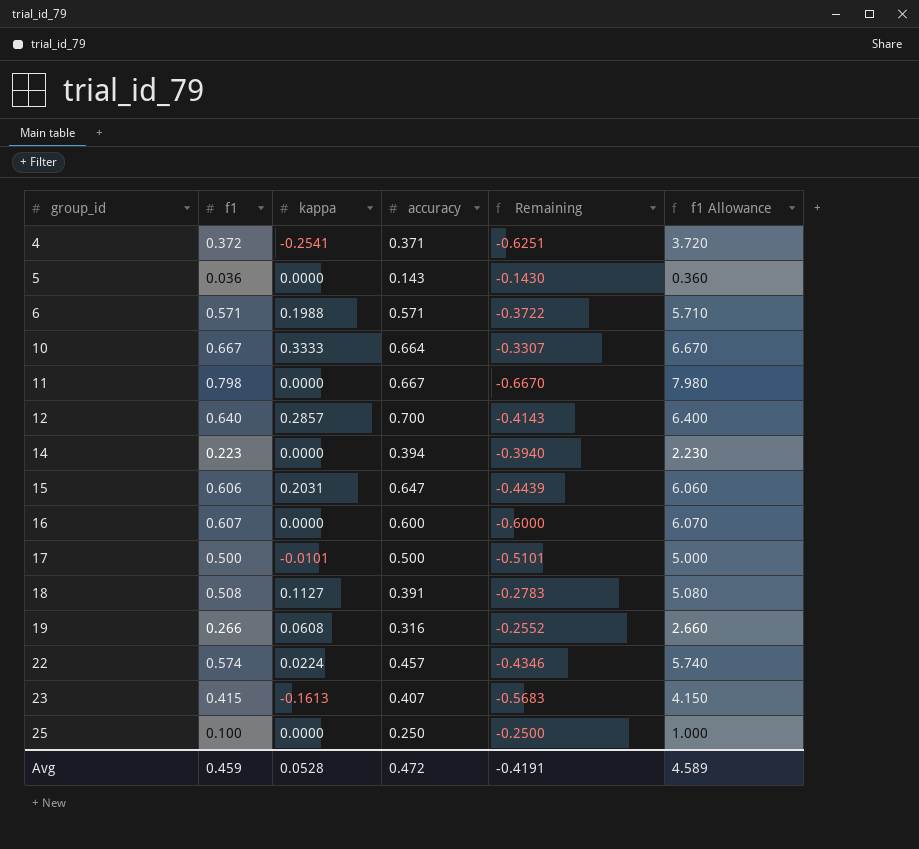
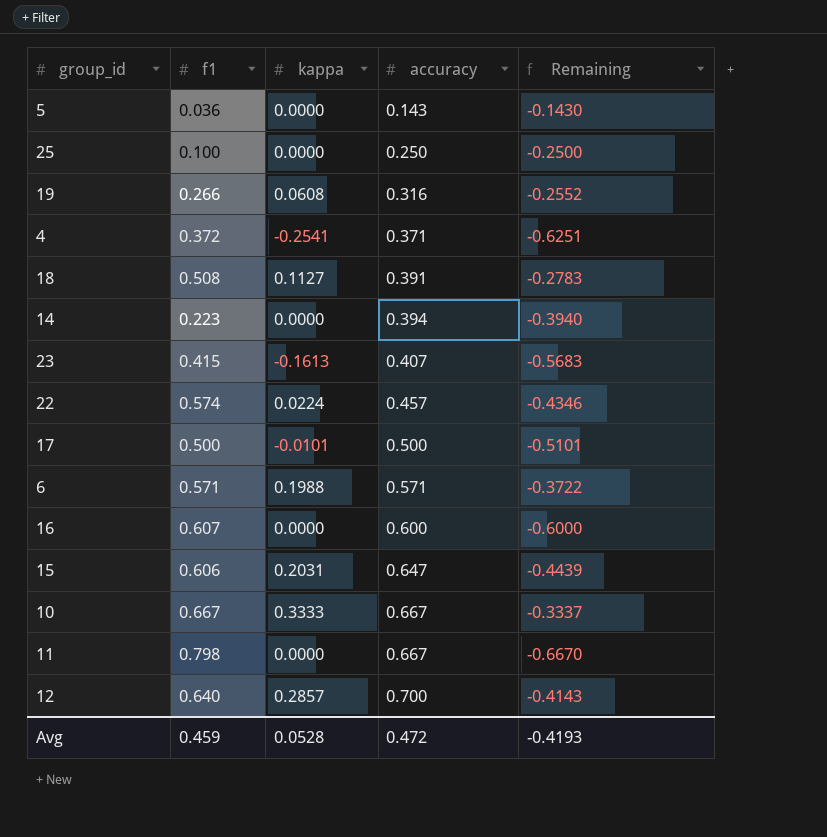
row order: group_id ascending -> accuracy ascending
column f1 Allowance | formula: [f1] * 10 -> none
10 | accuracy: 0.664 -> 0.667
10 | Remaining: -0.3307 -> -0.3337
Avg | Remaining: -0.4191 -> -0.4193

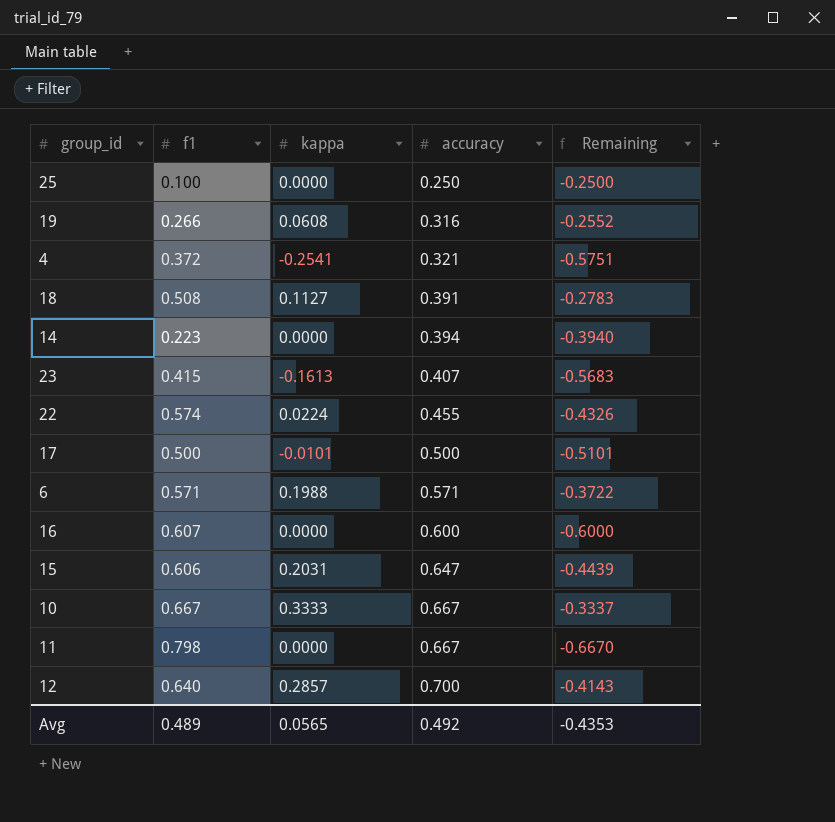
row 5: 0.036 | 0.0000 | 0.143 | -0.1430 -> none
4 | accuracy: 0.371 -> 0.321
4 | Remaining: -0.6251 -> -0.5751
22 | accuracy: 0.457 -> 0.455
22 | Remaining: -0.4346 -> -0.4326
Avg | f1: 0.459 -> 0.489
Avg | kappa: 0.0528 -> 0.0565
Avg | accuracy: 0.472 -> 0.492
Avg | Remaining: -0.4193 -> -0.4353

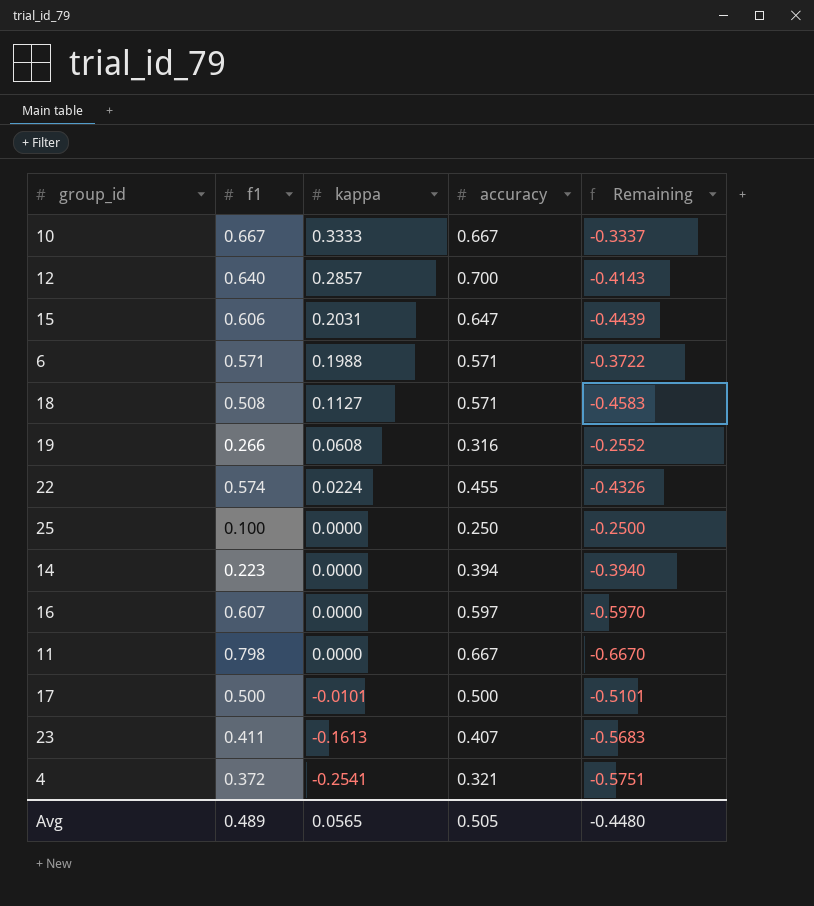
row order: accuracy ascending -> kappa descending
18 | accuracy: 0.391 -> 0.571
18 | Remaining: -0.2783 -> -0.4583
16 | accuracy: 0.600 -> 0.597
16 | Remaining: -0.6000 -> -0.5970
23 | f1: 0.415 -> 0.411
Avg | accuracy: 0.492 -> 0.505
Avg | Remaining: -0.4353 -> -0.4480

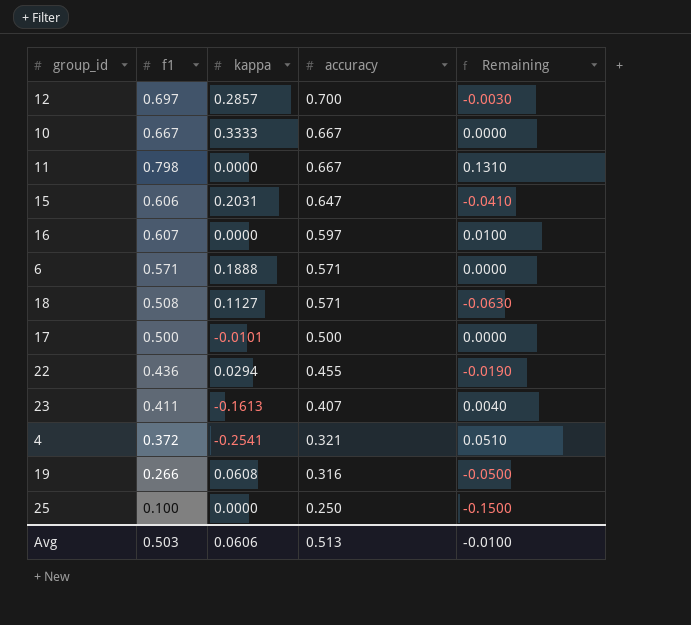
row order: kappa descending -> accuracy descending
column Remaining | formula: [kappa] - [accuracy] -> [f1] - [accuracy]
row 14: 0.223 | 0.0000 | 0.394 | -0.3940 -> none
12 | f1: 0.640 -> 0.697
6 | kappa: 0.1988 -> 0.1888
22 | f1: 0.574 -> 0.436
22 | kappa: 0.0224 -> 0.0294
Avg | f1: 0.489 -> 0.503
Avg | kappa: 0.0565 -> 0.0606
Avg | accuracy: 0.505 -> 0.513
Avg | Remaining: -0.4480 -> -0.0100

